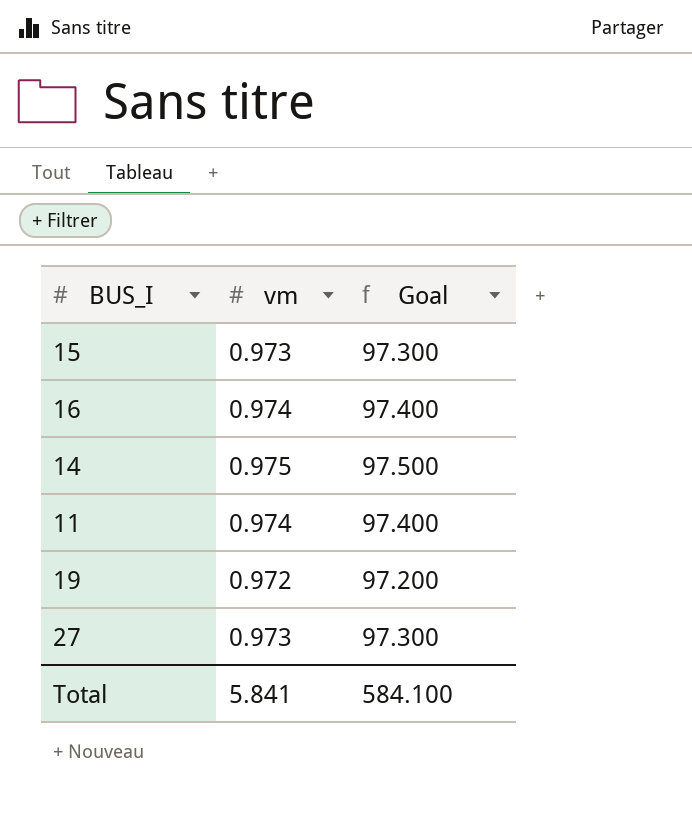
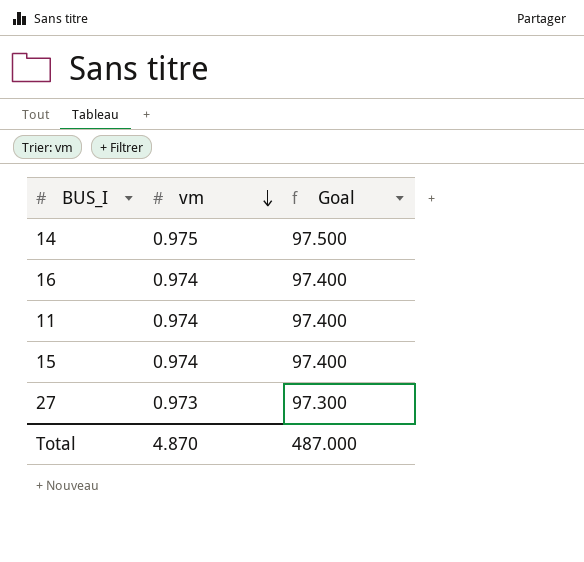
row order: none -> vm descending
row 19: 0.972 | 97.200 -> none
15 | vm: 0.973 -> 0.974
15 | Goal: 97.300 -> 97.400
Total | vm: 5.841 -> 4.870
Total | Goal: 584.100 -> 487.000

